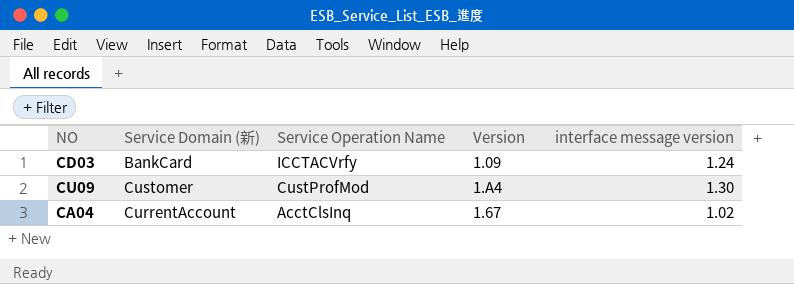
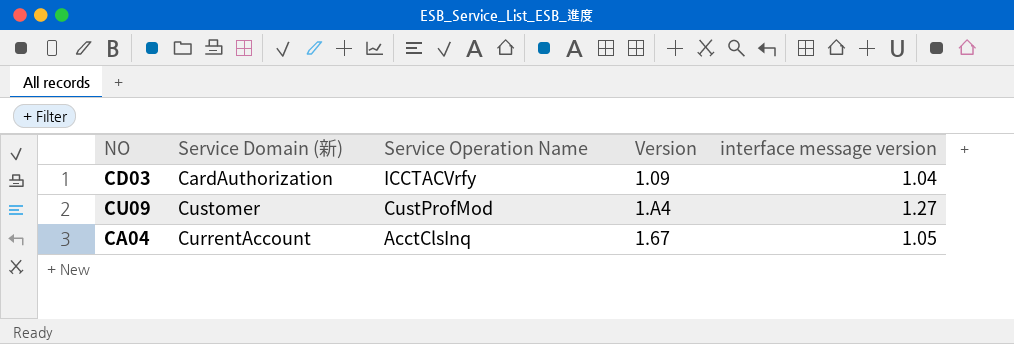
CD03 | Service Domain (新): BankCard -> CardAuthorization
CD03 | interface message version: 1.24 -> 1.04
CU09 | interface message version: 1.30 -> 1.27
CA04 | interface message version: 1.02 -> 1.05

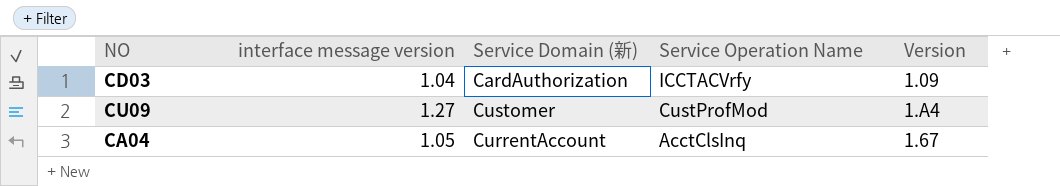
column interface message version | position: 5 -> 2

